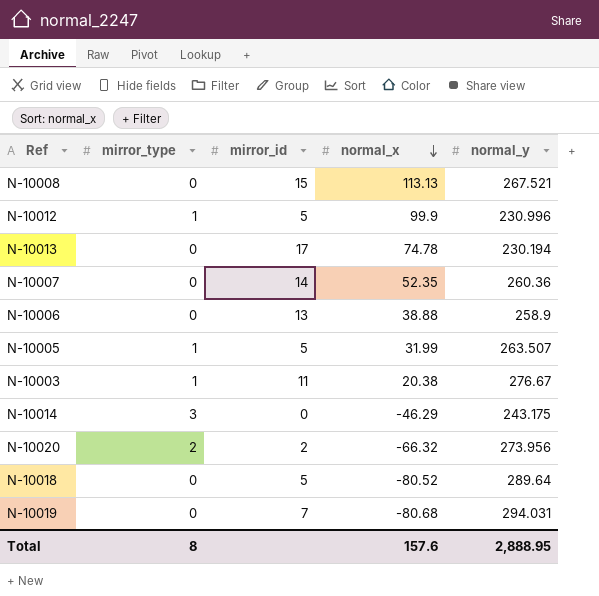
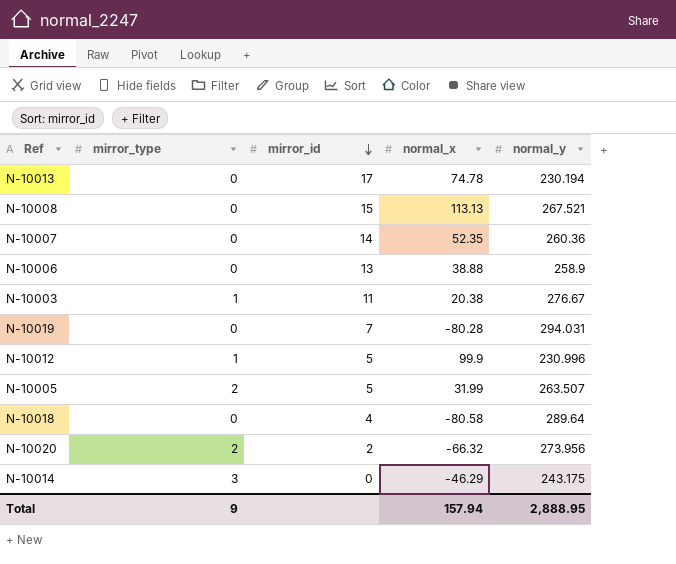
row order: normal_x descending -> mirror_id descending
N-10019 | normal_x: -80.68 -> -80.28
N-10005 | mirror_type: 1 -> 2
N-10018 | mirror_id: 5 -> 4
N-10018 | normal_x: -80.52 -> -80.58
Total | mirror_type: 8 -> 9
Total | normal_x: 157.6 -> 157.94

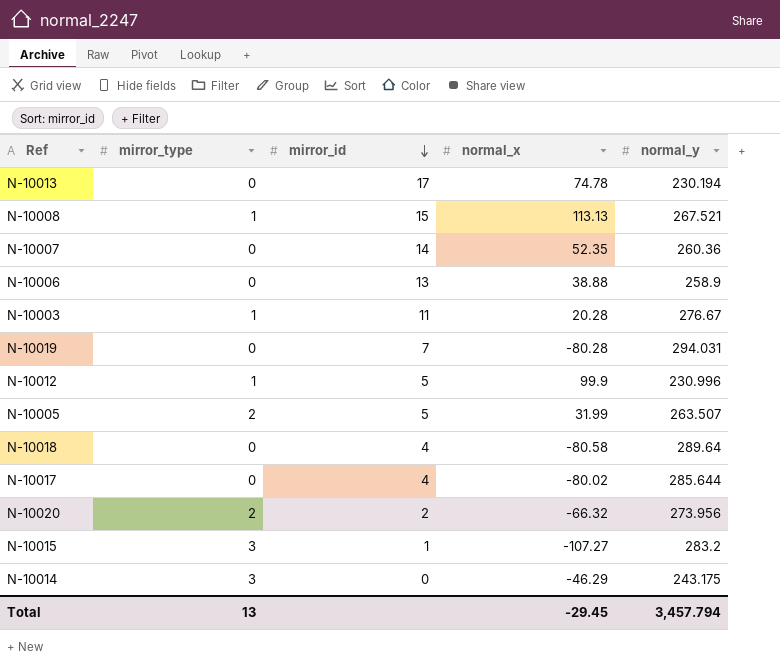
N-10008 | mirror_type: 0 -> 1
N-10003 | normal_x: 20.38 -> 20.28
row N-10017: none -> 0 | 4 | -80.02 | 285.644
row N-10015: none -> 3 | 1 | -107.27 | 283.2
Total | mirror_type: 9 -> 13
Total | normal_x: 157.94 -> -29.45
Total | normal_y: 2,888.95 -> 3,457.794

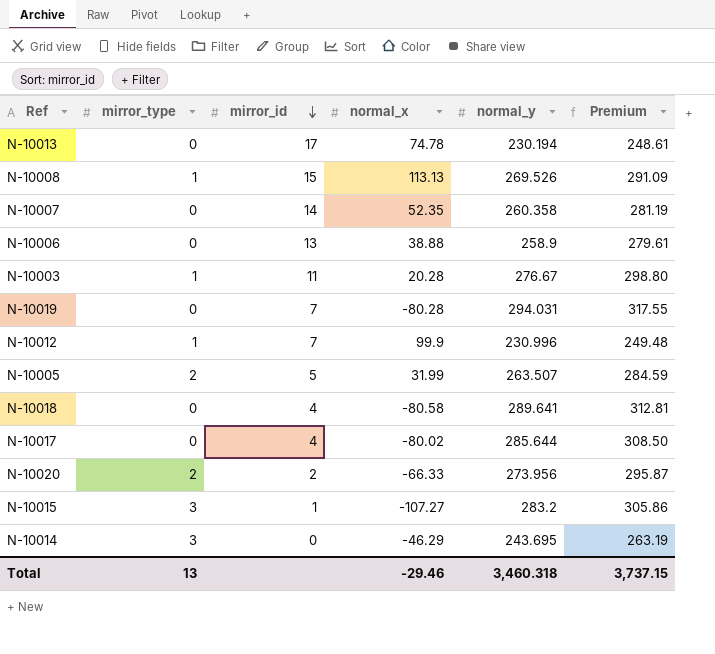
column Premium | formula: none -> [normal_y] * 1.08
N-10008 | normal_y: 267.521 -> 269.526
N-10007 | normal_y: 260.36 -> 260.358
N-10012 | mirror_id: 5 -> 7
N-10018 | normal_y: 289.64 -> 289.641
N-10020 | normal_x: -66.32 -> -66.33
N-10014 | normal_y: 243.175 -> 243.695
Total | normal_x: -29.45 -> -29.46
Total | normal_y: 3,457.794 -> 3,460.318

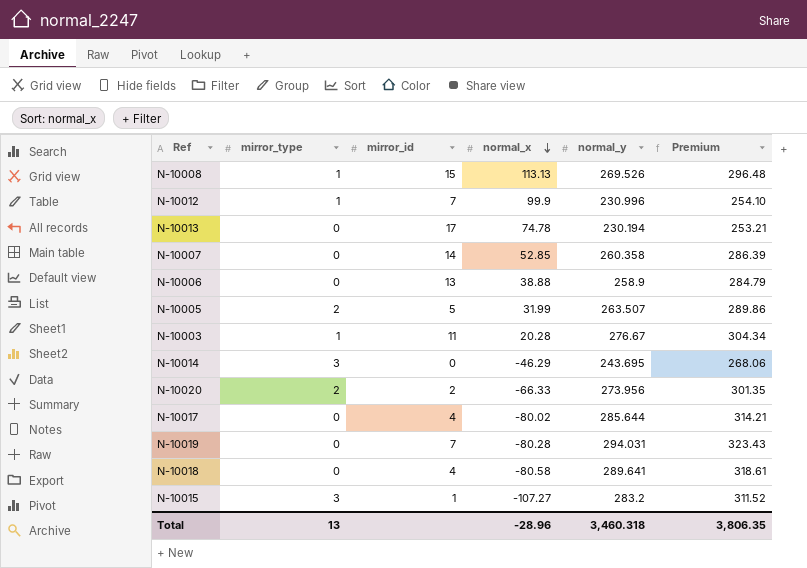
row order: mirror_id descending -> normal_x descending
column Premium | formula: [normal_y] * 1.08 -> [normal_y] * 1.1
N-10007 | normal_x: 52.35 -> 52.85
Total | normal_x: -29.46 -> -28.96
Total | Premium: 3,737.15 -> 3,806.35

